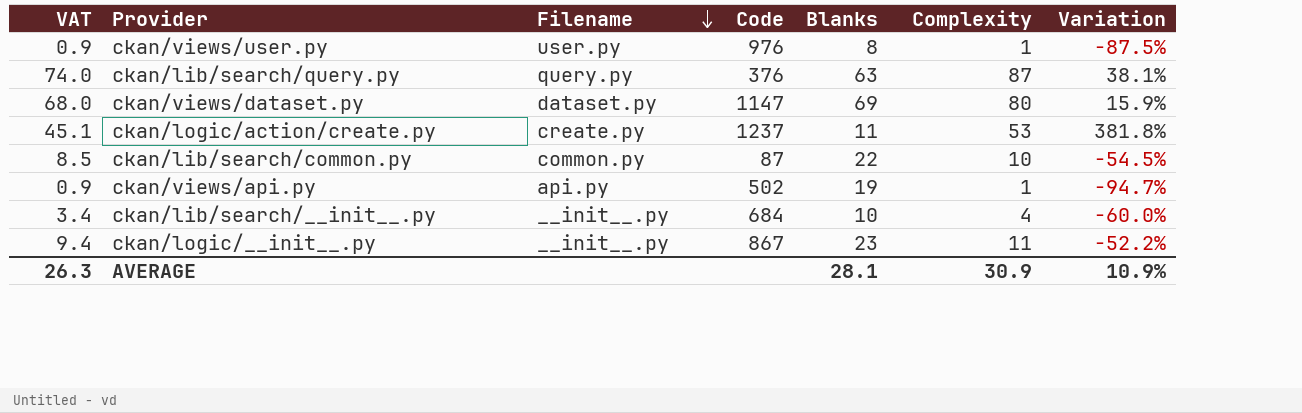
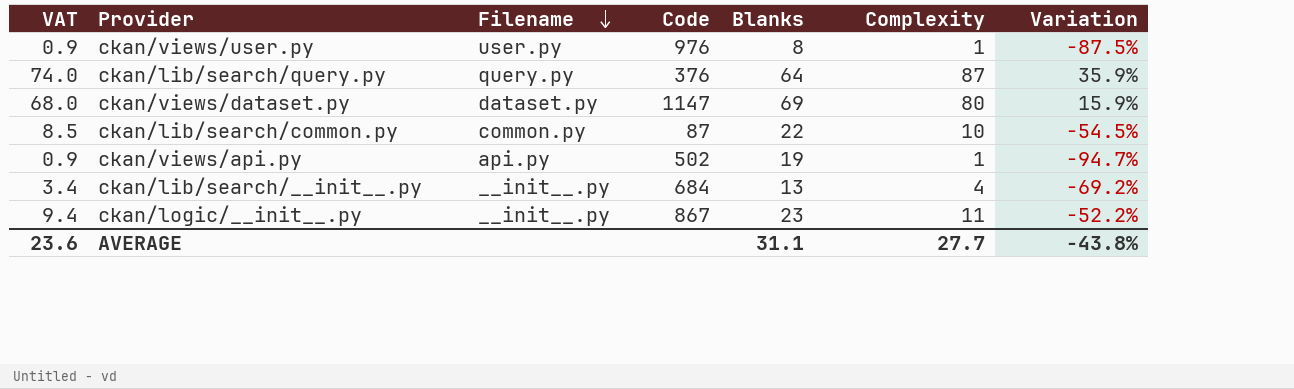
row ckan/logic/action/create.py: 45.1 | create.py | 1237 | 11 | 53 | 381.8% -> none
ckan/lib/search/query.py | Blanks: 63 -> 64
ckan/lib/search/query.py | Variation: 38.1% -> 35.9%
ckan/lib/search/__init__.py | Blanks: 10 -> 13
ckan/lib/search/__init__.py | Variation: -60.0% -> -69.2%
AVERAGE | VAT: 26.3 -> 23.6
AVERAGE | Blanks: 28.1 -> 31.1
AVERAGE | Complexity: 30.9 -> 27.7
AVERAGE | Variation: 10.9% -> -43.8%

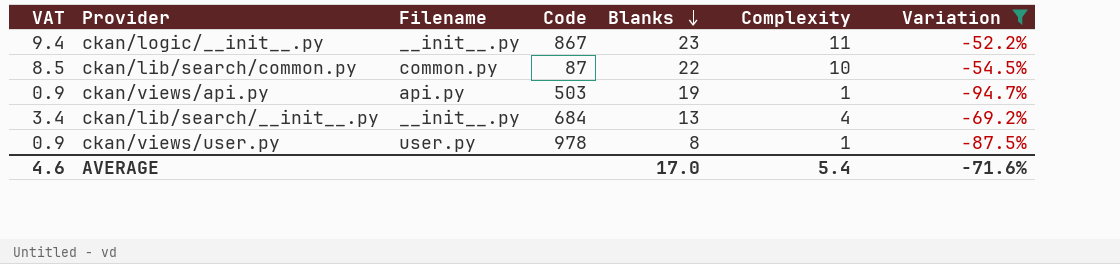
filter: none -> Variation <= -52.2%
row order: Filename descending -> Blanks descending
ckan/views/api.py | Code: 502 -> 503
ckan/views/user.py | Code: 976 -> 978
AVERAGE | VAT: 23.6 -> 4.6
AVERAGE | Blanks: 31.1 -> 17.0
AVERAGE | Complexity: 27.7 -> 5.4
AVERAGE | Variation: -43.8% -> -71.6%

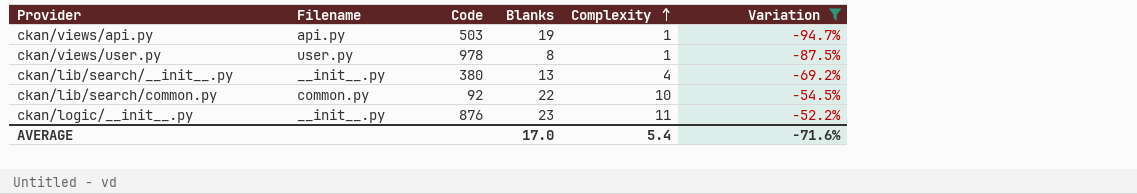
row order: Blanks descending -> Complexity ascending
column VAT | formula: [Complexity] * 0.85 -> none
ckan/lib/search/__init__.py | Code: 684 -> 380
ckan/lib/search/common.py | Code: 87 -> 92
ckan/logic/__init__.py | Code: 867 -> 876

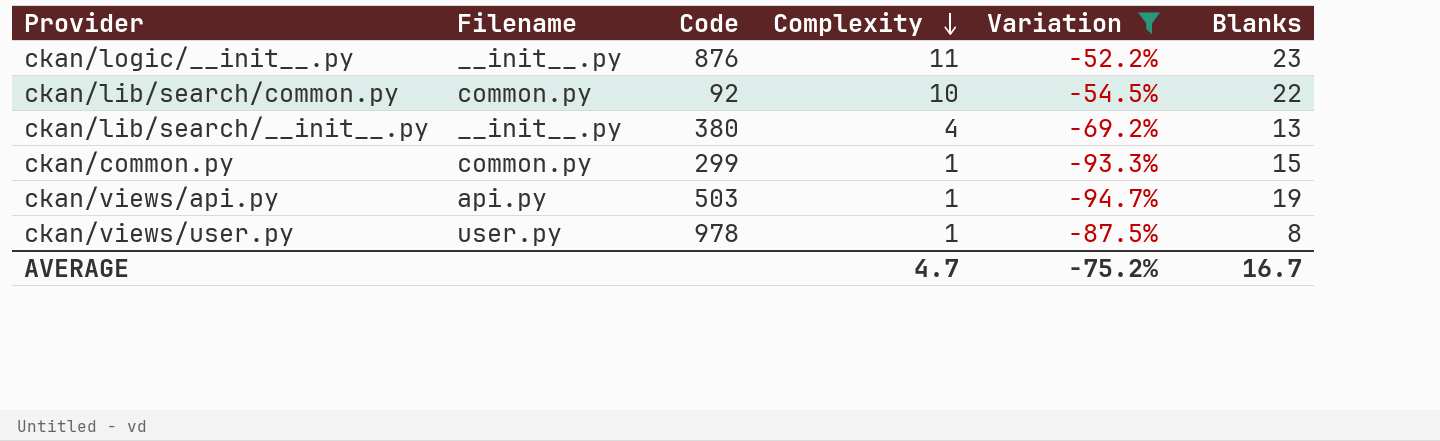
row order: Complexity ascending -> Complexity descending
column Blanks | position: 4 -> 6
row ckan/common.py: none -> common.py | 299 | 1 | -93.3% | 15
AVERAGE | Complexity: 5.4 -> 4.7
AVERAGE | Variation: -71.6% -> -75.2%
AVERAGE | Blanks: 17.0 -> 16.7

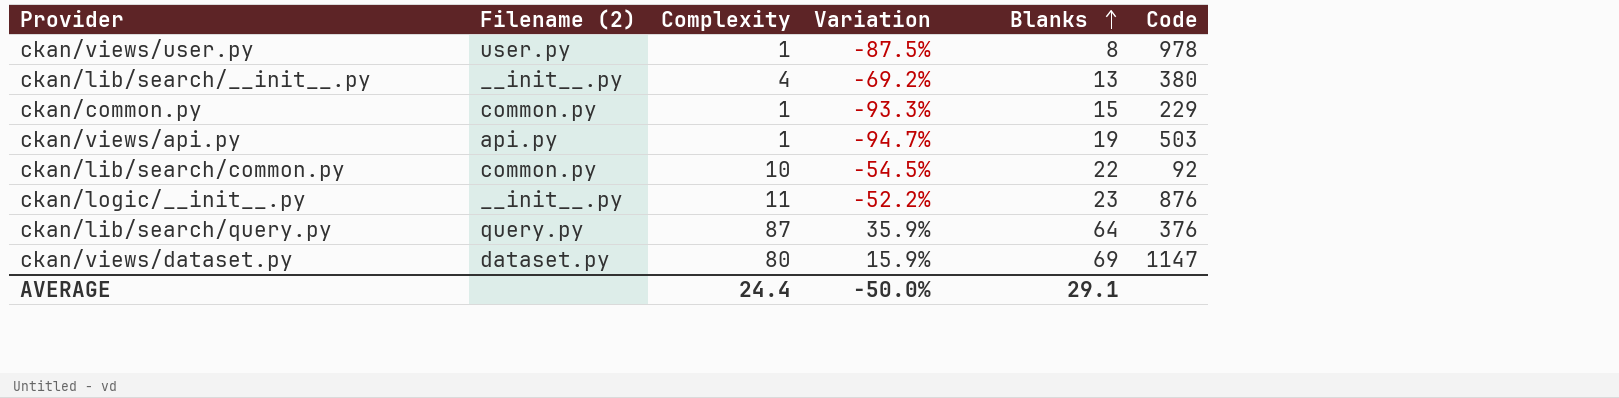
filter: Variation <= -52.2% -> none
row order: Complexity descending -> Blanks ascending
column name: Filename -> Filename (2)
column Code | position: 3 -> 6
ckan/common.py | Code: 299 -> 229
AVERAGE | Complexity: 4.7 -> 24.4
AVERAGE | Variation: -75.2% -> -50.0%
AVERAGE | Blanks: 16.7 -> 29.1

